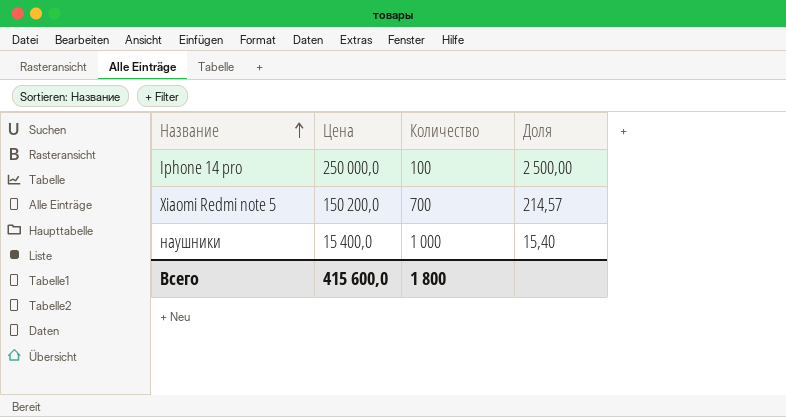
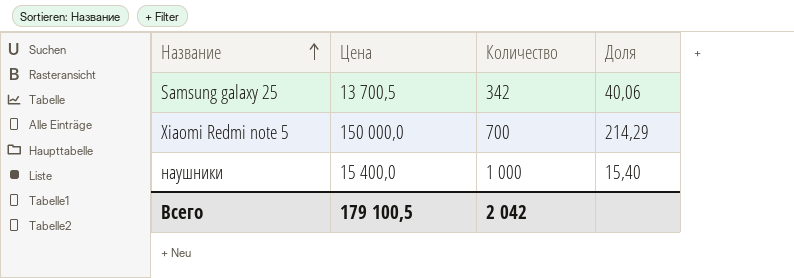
row Iphone 14 pro: 250 000,0 | 100 | 2 500,00 -> none
row Samsung galaxy 25: none -> 13 700,5 | 342 | 40,06
Xiaomi Redmi note 5 | Цена: 150 200,0 -> 150 000,0
Xiaomi Redmi note 5 | Доля: 214,57 -> 214,29
Всего | Цена: 415 600,0 -> 179 100,5
Всего | Количество: 1 800 -> 2 042

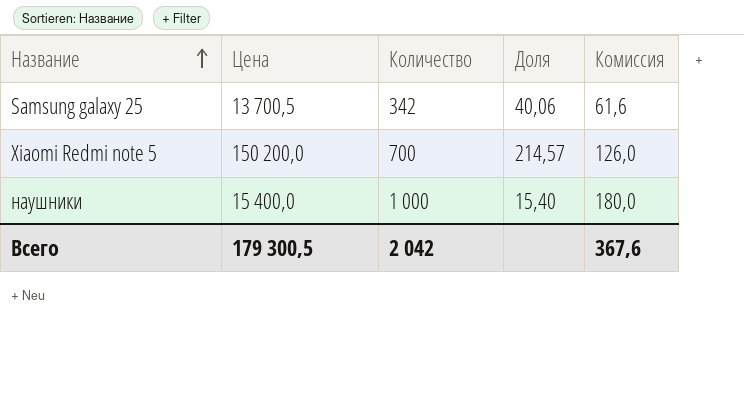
column Комиссия | formula: none -> [Количество] * 0,18
Xiaomi Redmi note 5 | Цена: 150 000,0 -> 150 200,0
Xiaomi Redmi note 5 | Доля: 214,29 -> 214,57
Всего | Цена: 179 100,5 -> 179 300,5

